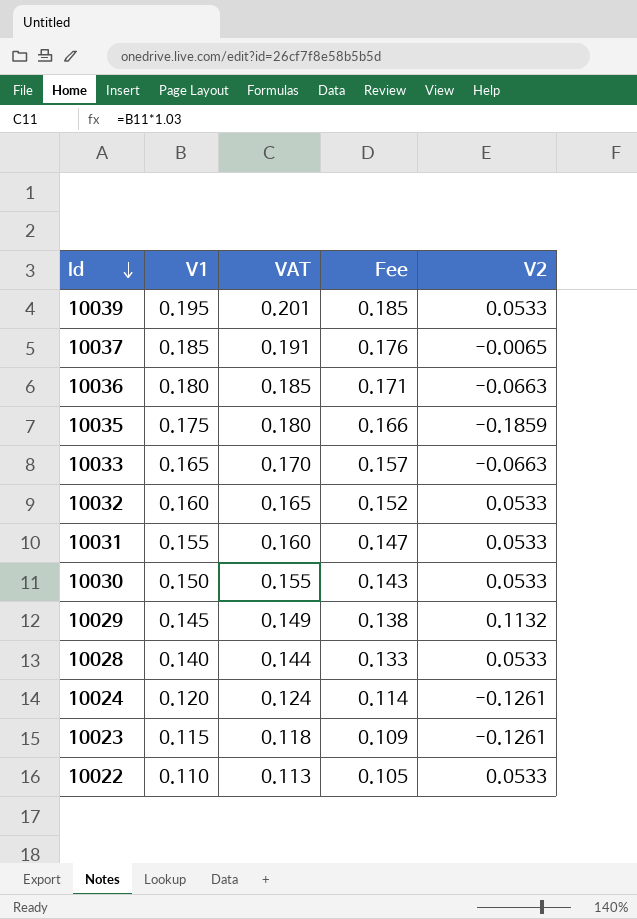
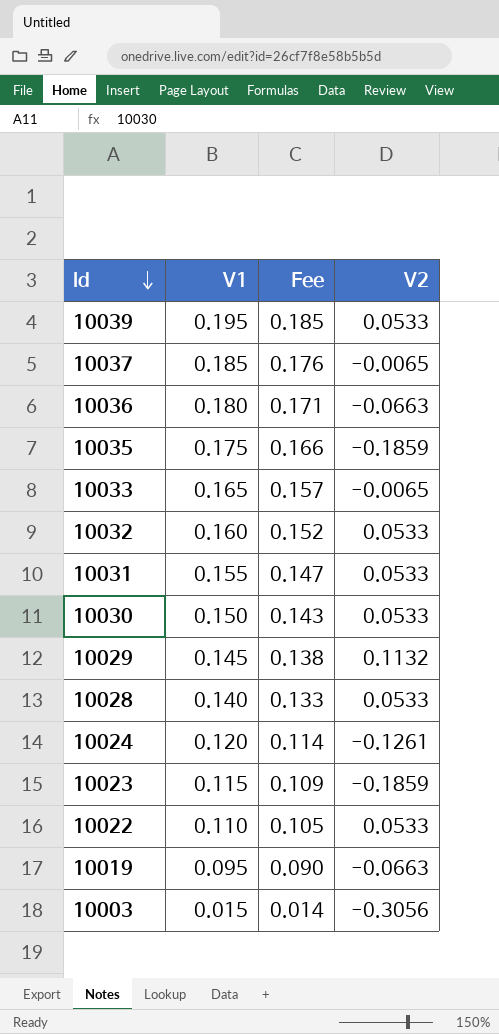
column VAT | formula: [V1] * 1.03 -> none
10033 | V2: -0.0663 -> -0.0065
10023 | V2: -0.1261 -> -0.1859
row 10019: none -> 0.095 | 0.090 | -0.0663
row 10003: none -> 0.015 | 0.014 | -0.3056

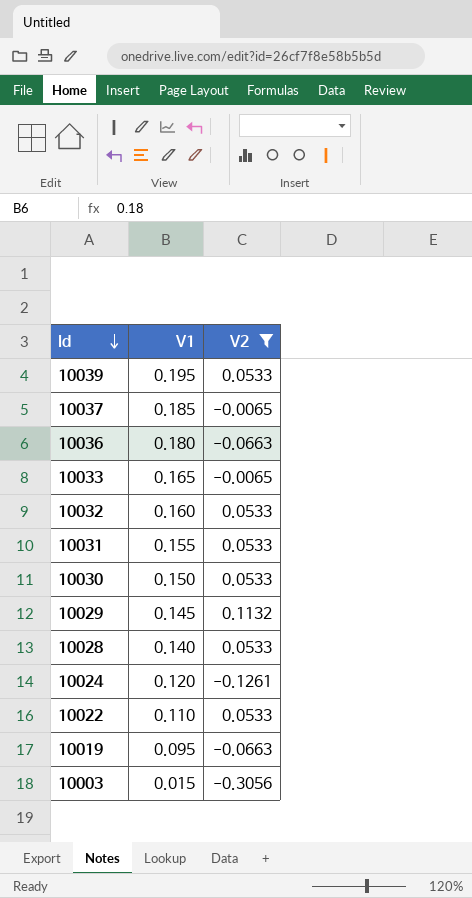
filter: none -> V2 != -0.1859
column Fee | formula: [V1] * 0.95 -> none

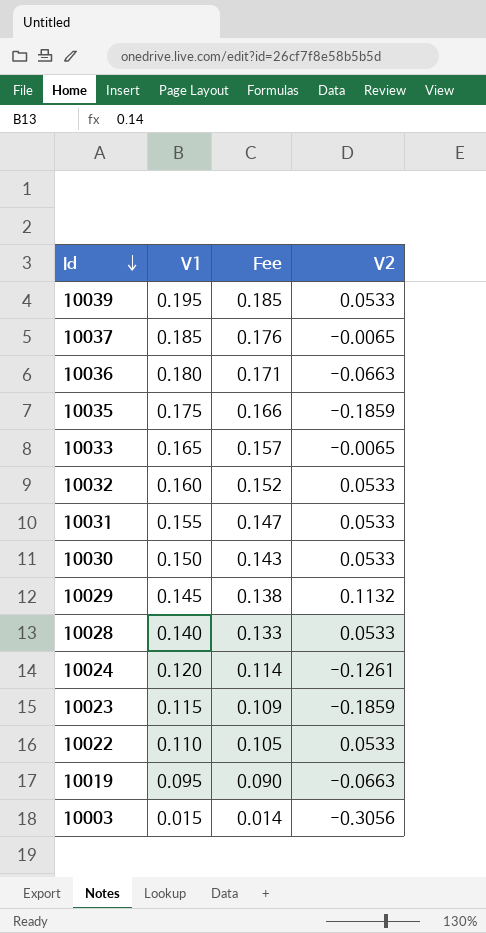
filter: V2 != -0.1859 -> none
column Fee | formula: none -> [V1] * 0.95

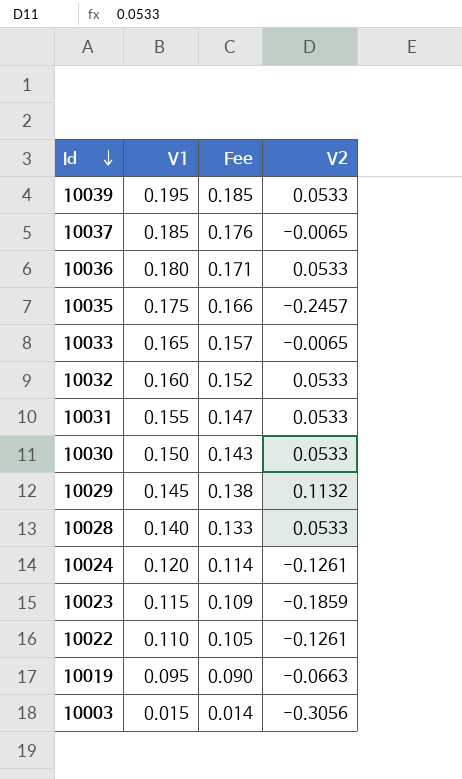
10036 | V2: -0.0663 -> 0.0533
10035 | V2: -0.1859 -> -0.2457
10022 | V2: 0.0533 -> -0.1261

